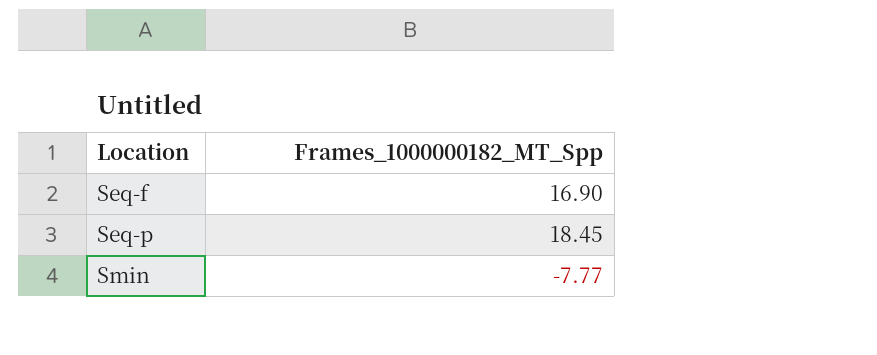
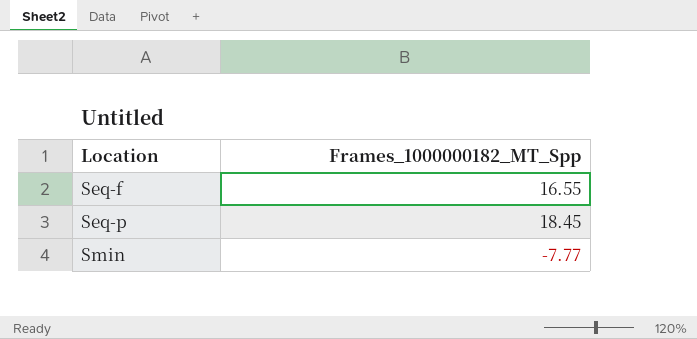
Seq-f | Frames_1000000182_MT_Spp: 16.90 -> 16.55

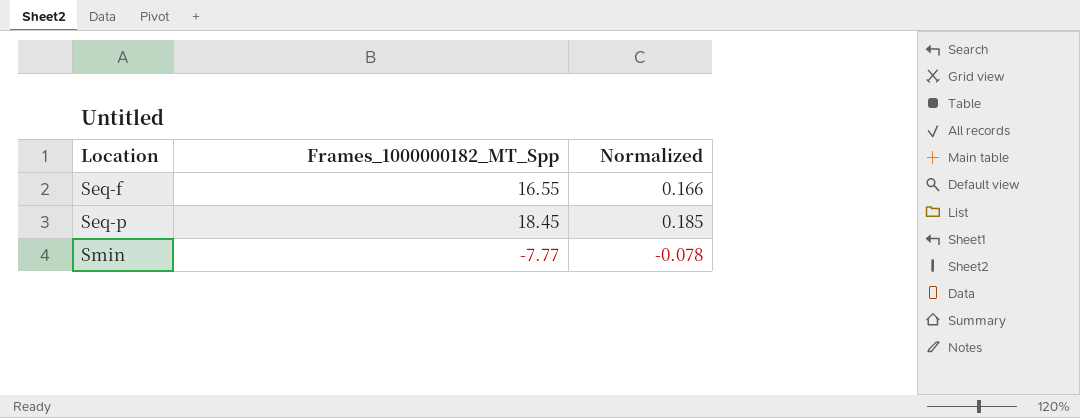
column Normalized | formula: none -> [Frames_1000000182_MT_Spp] * 0.01

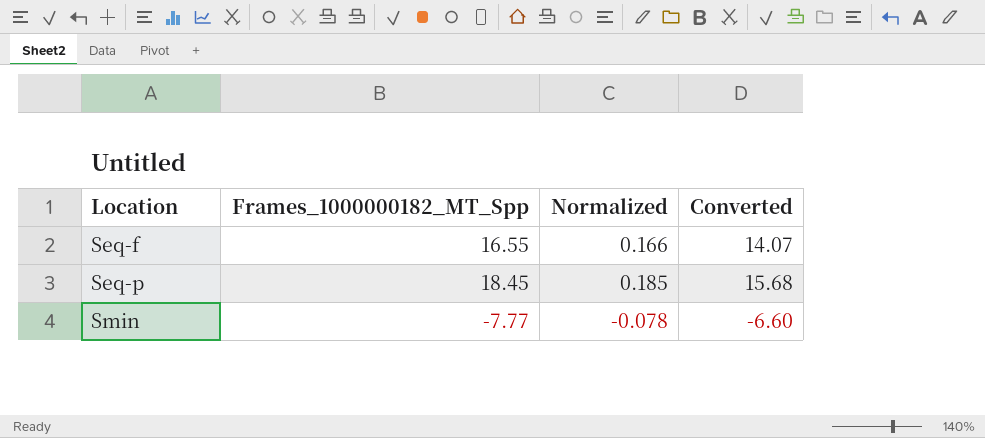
column Converted | formula: none -> [Frames_1000000182_MT_Spp] * 0.85

